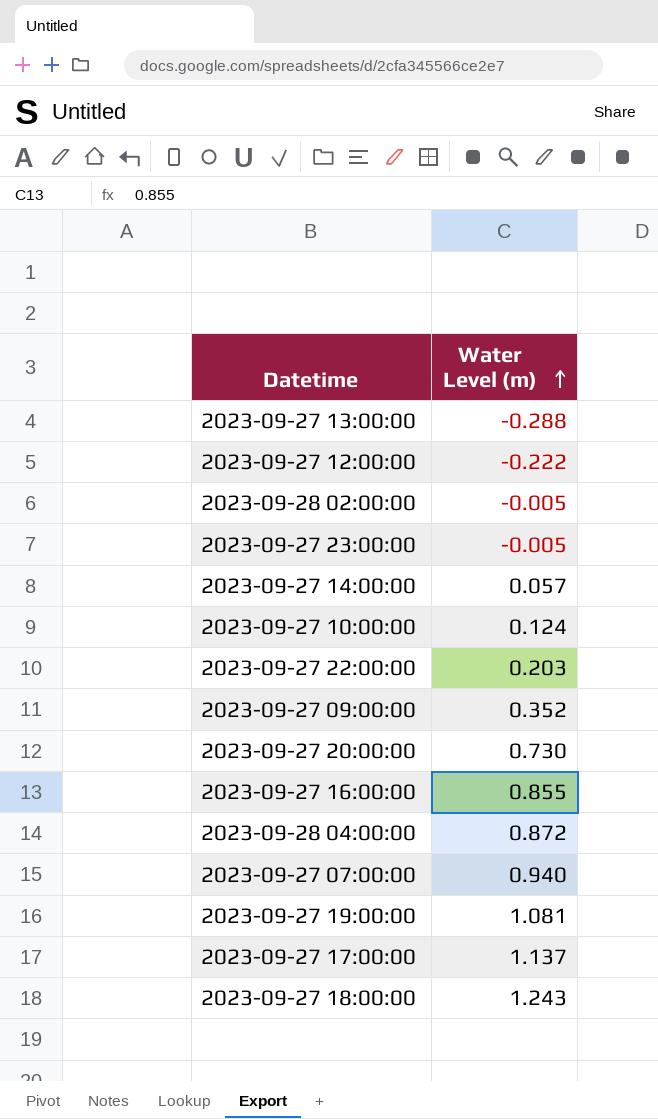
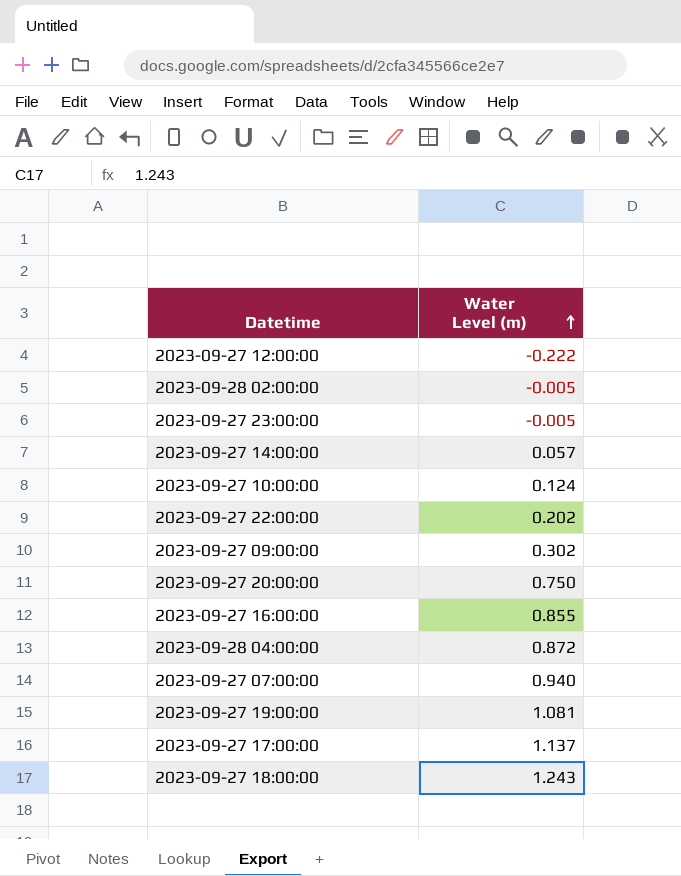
row 2023-09-27 13:00:00: -0.288 -> none
2023-09-27 22:00:00 | Water Level (m): 0.203 -> 0.202
2023-09-27 09:00:00 | Water Level (m): 0.352 -> 0.302
2023-09-27 20:00:00 | Water Level (m): 0.730 -> 0.750

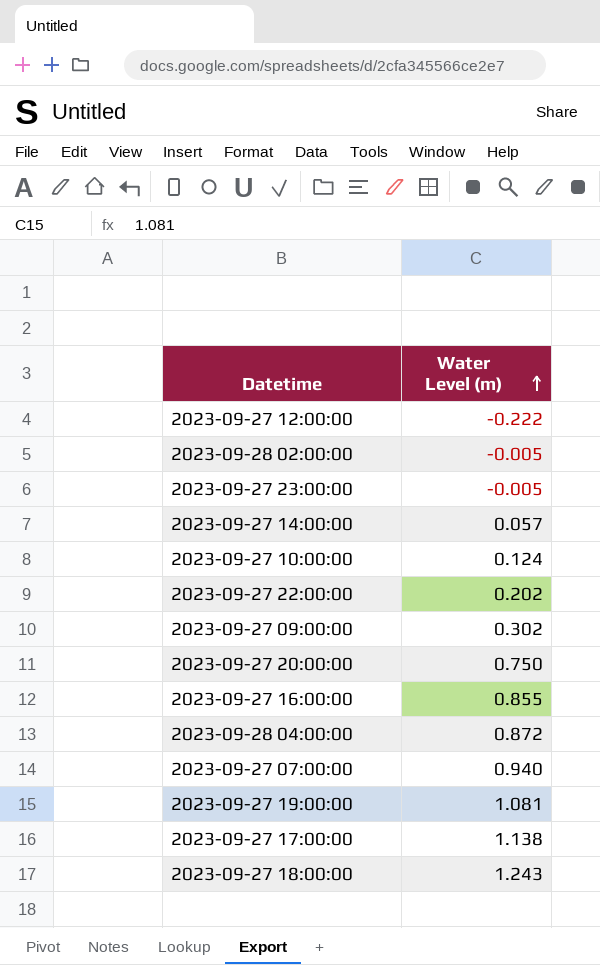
2023-09-27 17:00:00 | Water Level (m): 1.137 -> 1.138

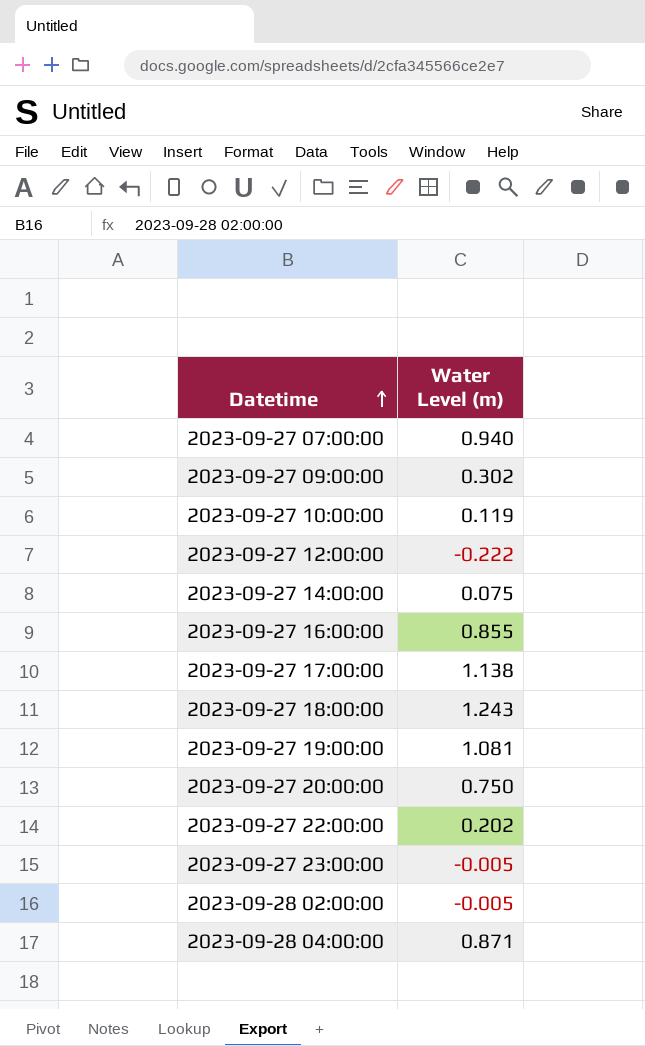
row order: Water Level (m) ascending -> Datetime ascending
2023-09-27 10:00:00 | Water Level (m): 0.124 -> 0.119
2023-09-27 14:00:00 | Water Level (m): 0.057 -> 0.075
2023-09-28 04:00:00 | Water Level (m): 0.872 -> 0.871

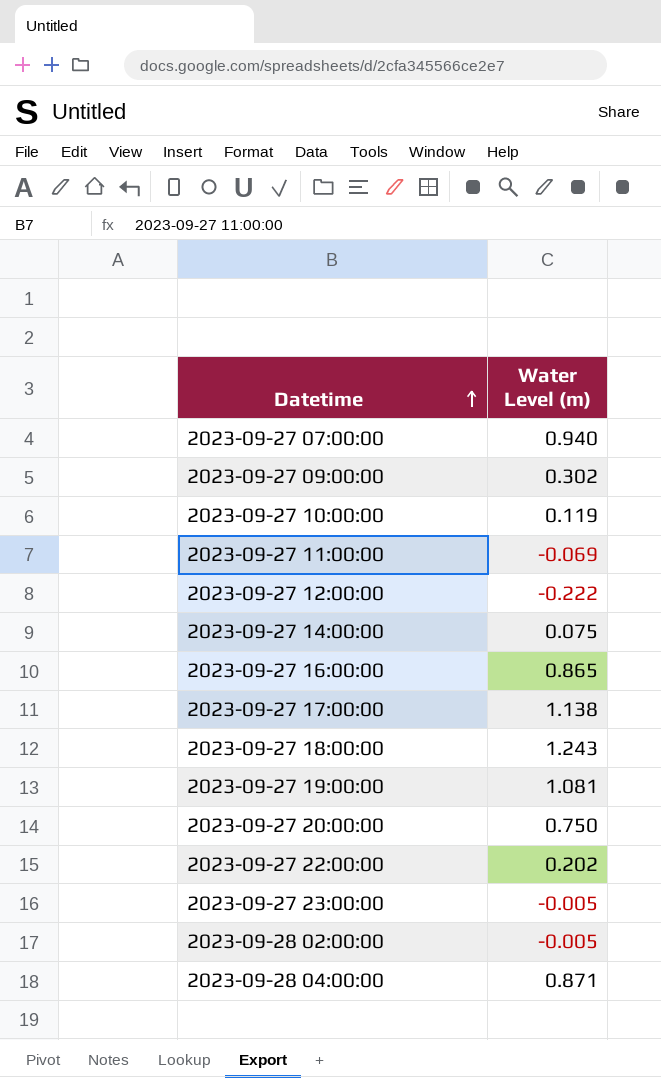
row 2023-09-27 11:00:00: none -> -0.069
2023-09-27 16:00:00 | Water Level (m): 0.855 -> 0.865

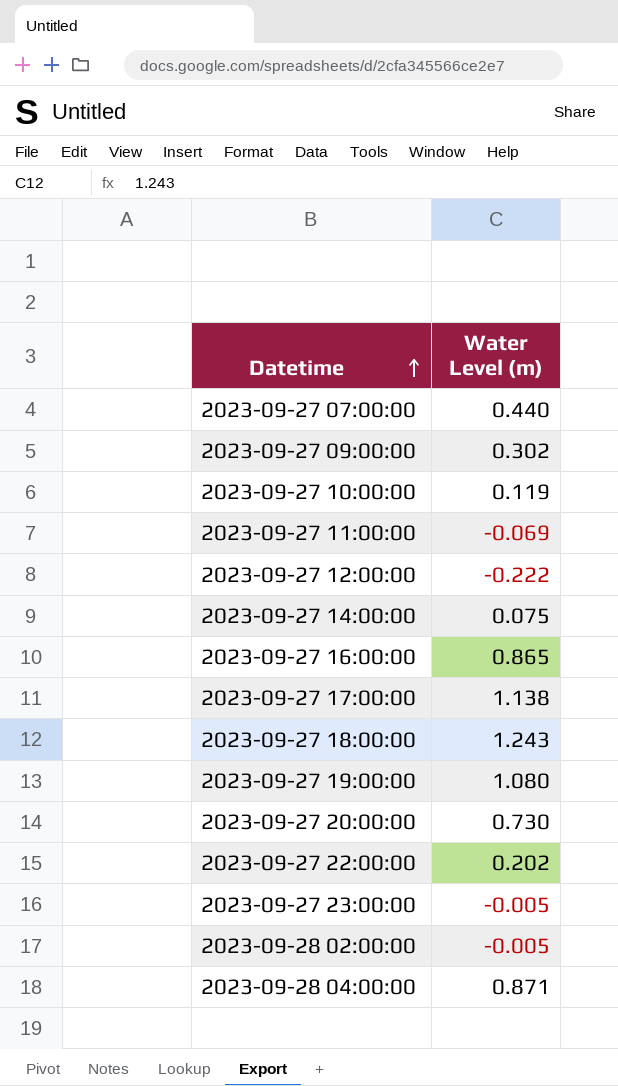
2023-09-27 07:00:00 | Water Level (m): 0.940 -> 0.440
2023-09-27 19:00:00 | Water Level (m): 1.081 -> 1.080
2023-09-27 20:00:00 | Water Level (m): 0.750 -> 0.730

